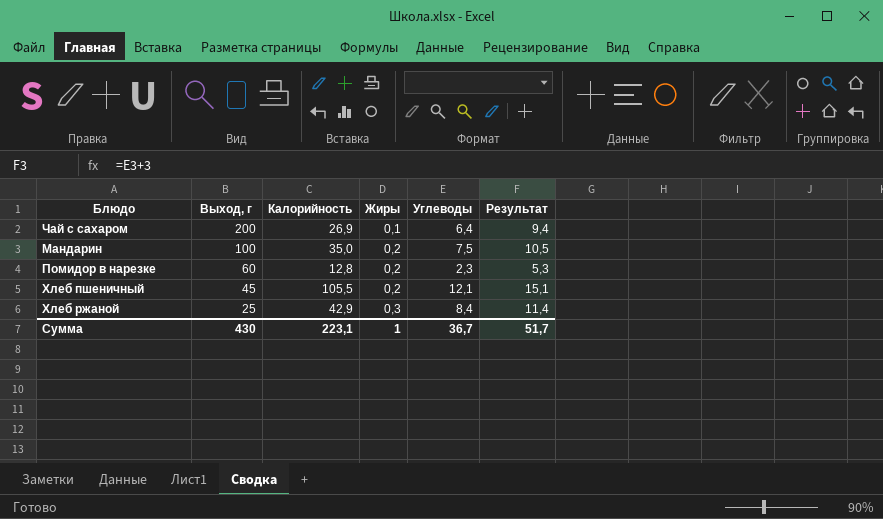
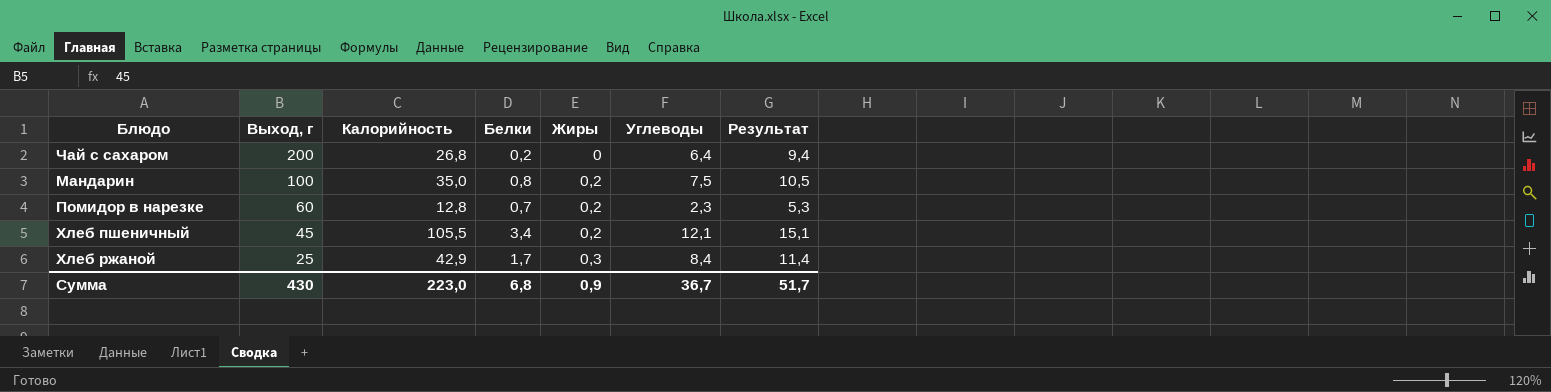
column Белки | position: none -> 4
Чай с сахаром | Калорийность: 26,9 -> 26,8
Чай с сахаром | Жиры: 0,1 -> 0
Сумма | Калорийность: 223,1 -> 223,0
Сумма | Жиры: 1 -> 0,9

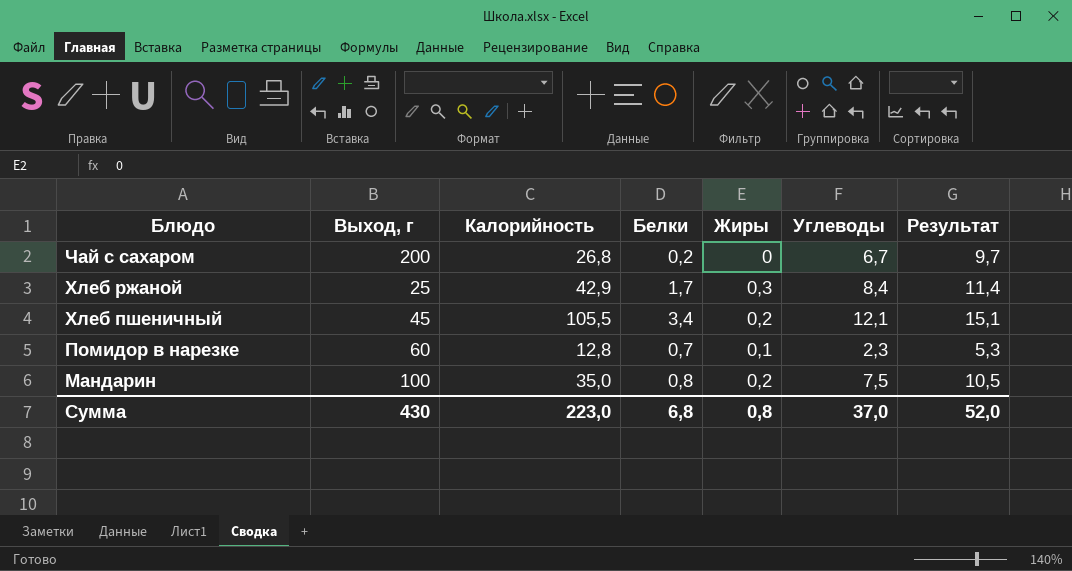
row order: Выход, г descending -> Блюдо descending
Чай с сахаром | Углеводы: 6,4 -> 6,7
Чай с сахаром | Результат: 9,4 -> 9,7
Помидор в нарезке | Жиры: 0,2 -> 0,1
Сумма | Жиры: 0,9 -> 0,8
Сумма | Углеводы: 36,7 -> 37,0
Сумма | Результат: 51,7 -> 52,0

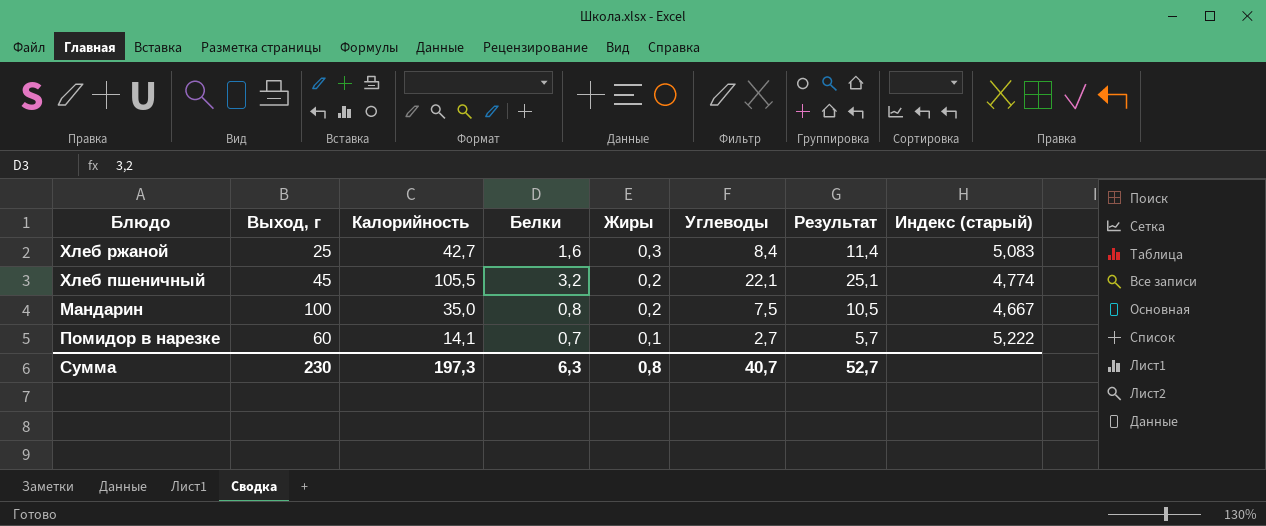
row order: Блюдо descending -> Жиры descending
column Индекс (старый) | formula: none -> [Калорийность] / [Углеводы]
row Чай с сахаром: 200 | 26,8 | 0,2 | 0 | 6,7 | 9,7 -> none
Хлеб ржаной | Калорийность: 42,9 -> 42,7
Хлеб ржаной | Белки: 1,7 -> 1,6
Хлеб пшеничный | Белки: 3,4 -> 3,2
Хлеб пшеничный | Углеводы: 12,1 -> 22,1
Хлеб пшеничный | Результат: 15,1 -> 25,1
Помидор в нарезке | Калорийность: 12,8 -> 14,1
Помидор в нарезке | Углеводы: 2,3 -> 2,7
Помидор в нарезке | Результат: 5,3 -> 5,7
Сумма | Выход, г: 430 -> 230
Сумма | Калорийность: 223,0 -> 197,3
Сумма | Белки: 6,8 -> 6,3
Сумма | Углеводы: 37,0 -> 40,7
Сумма | Результат: 52,0 -> 52,7

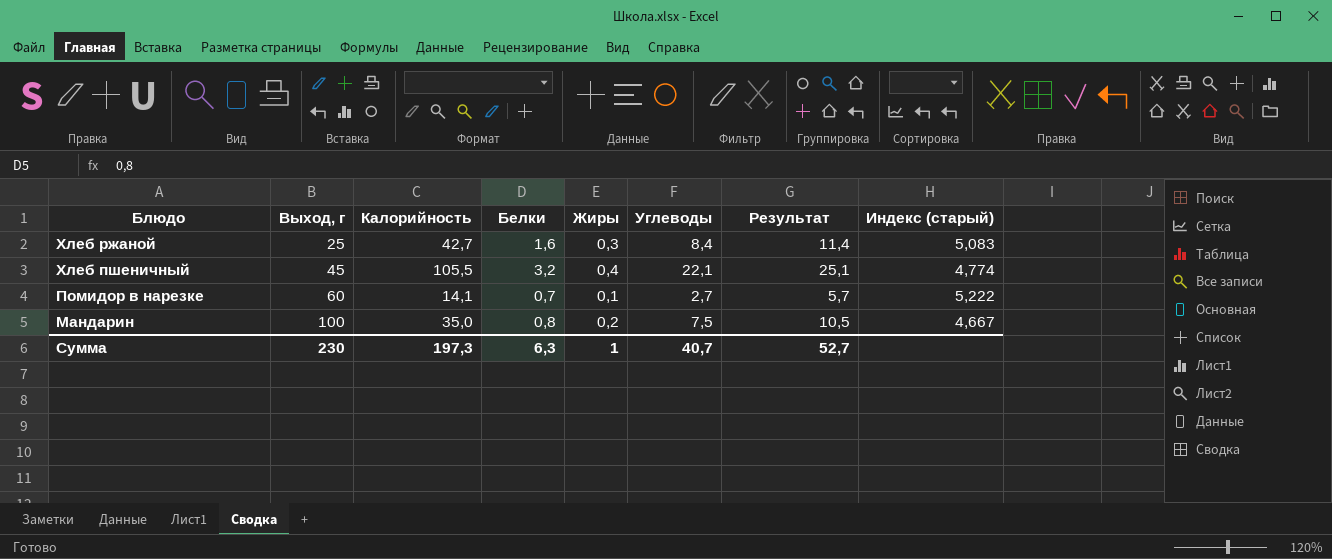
row order: Жиры descending -> Блюдо descending
Хлеб пшеничный | Жиры: 0,2 -> 0,4
Сумма | Жиры: 0,8 -> 1

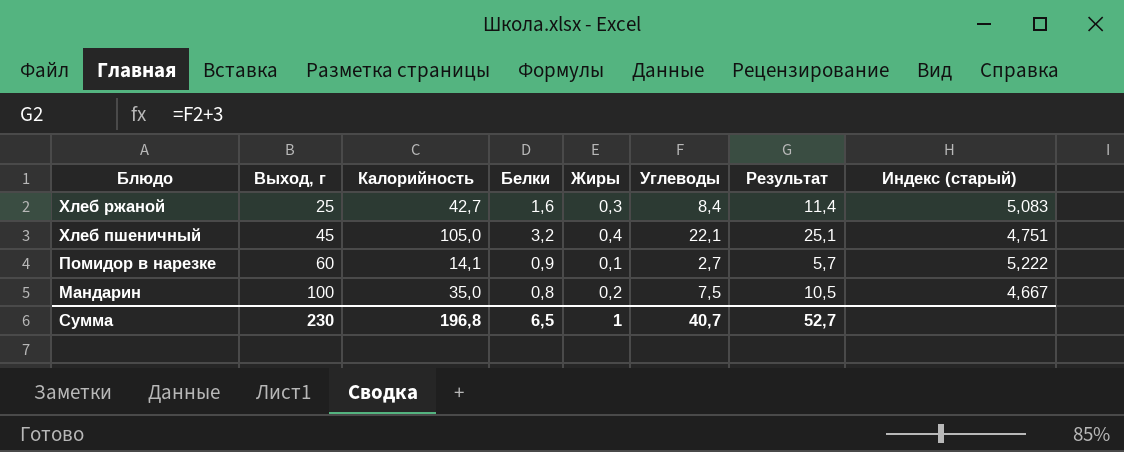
Хлеб пшеничный | Калорийность: 105,5 -> 105,0
Хлеб пшеничный | Индекс (старый): 4,774 -> 4,751
Помидор в нарезке | Белки: 0,7 -> 0,9
Сумма | Калорийность: 197,3 -> 196,8
Сумма | Белки: 6,3 -> 6,5

